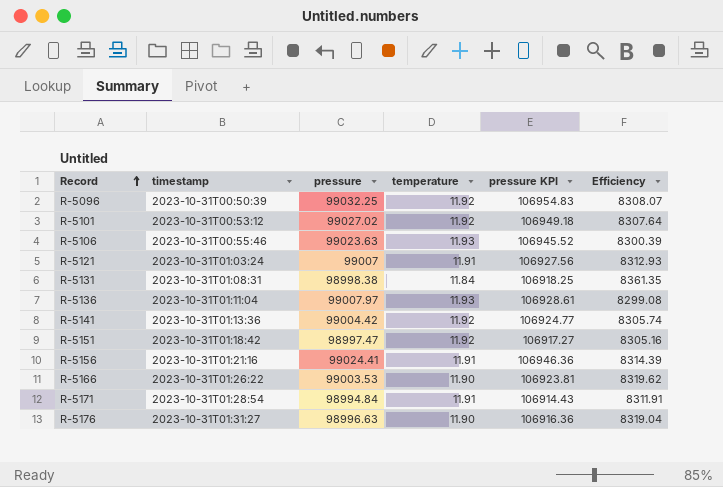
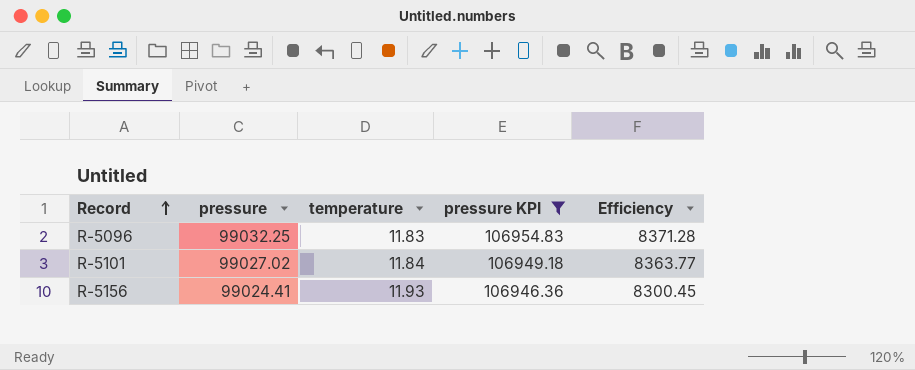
filter: none -> pressure KPI >= 106946.36
column timestamp | position: 2 -> none
R-5096 | temperature: 11.92 -> 11.83
R-5096 | Efficiency: 8308.07 -> 8371.28
R-5101 | temperature: 11.92 -> 11.84
R-5101 | Efficiency: 8307.64 -> 8363.77
R-5156 | temperature: 11.91 -> 11.93
R-5156 | Efficiency: 8314.39 -> 8300.45

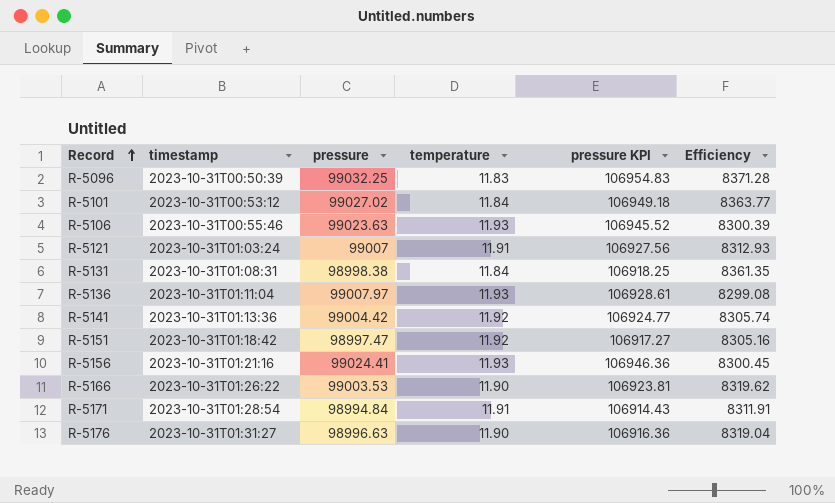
filter: pressure KPI >= 106946.36 -> none
column timestamp | position: none -> 2

